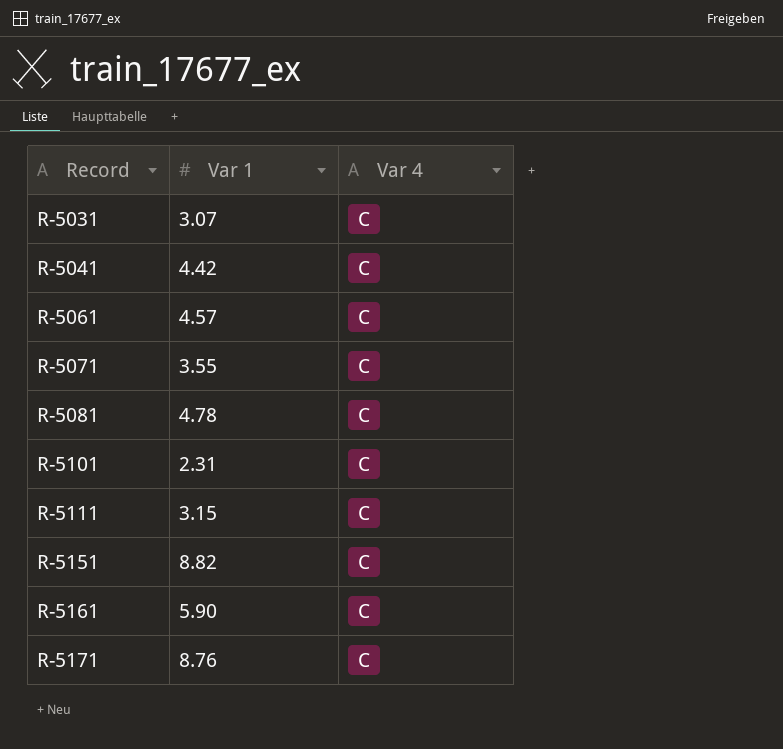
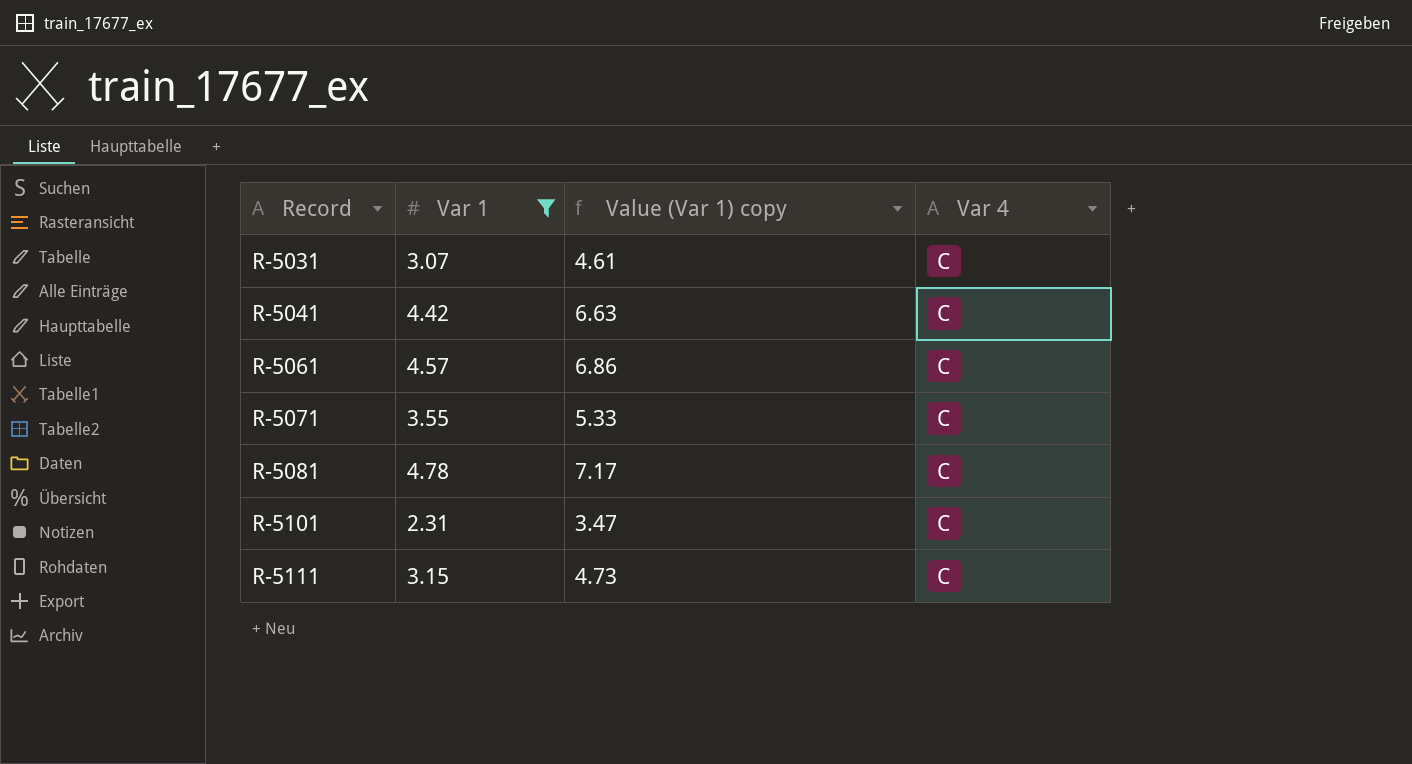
filter: none -> Var 1 <= 4.78
column Value (Var 1) copy | formula: none -> [Var 1] * 1.5

